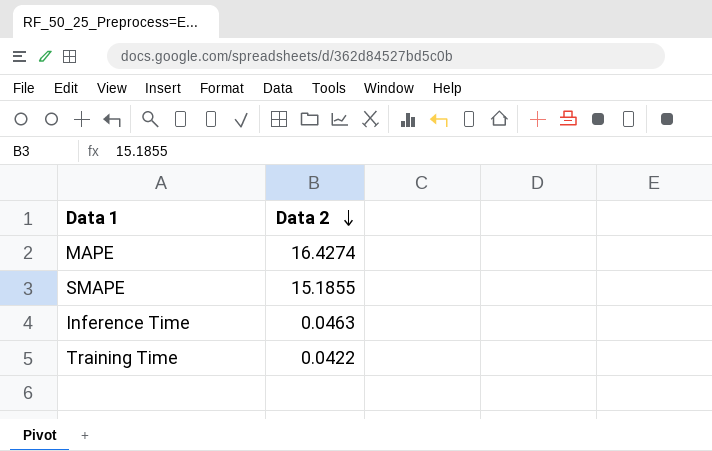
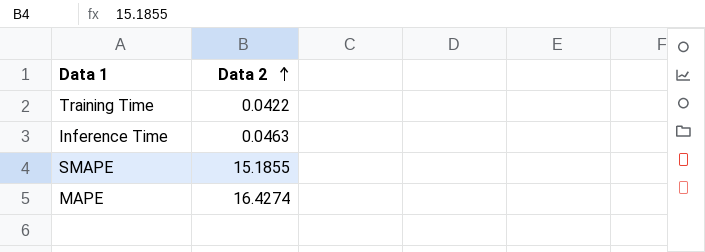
row order: Data 2 descending -> Data 2 ascending

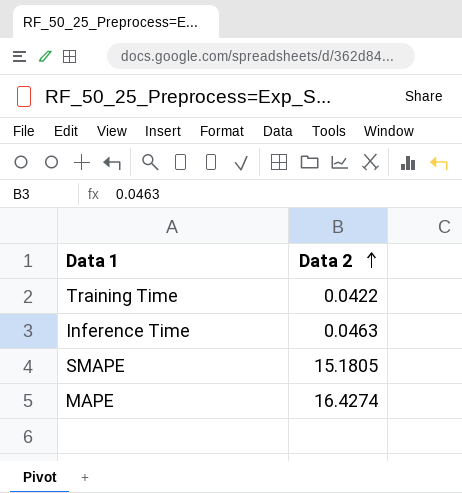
SMAPE | Data 2: 15.1855 -> 15.1805

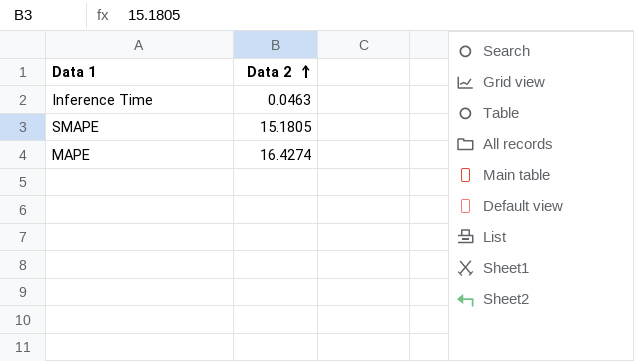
row Training Time: 0.0422 -> none

